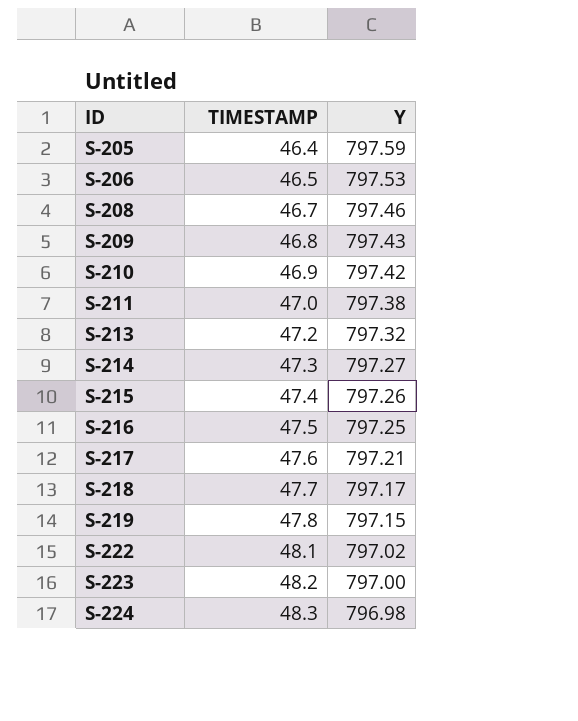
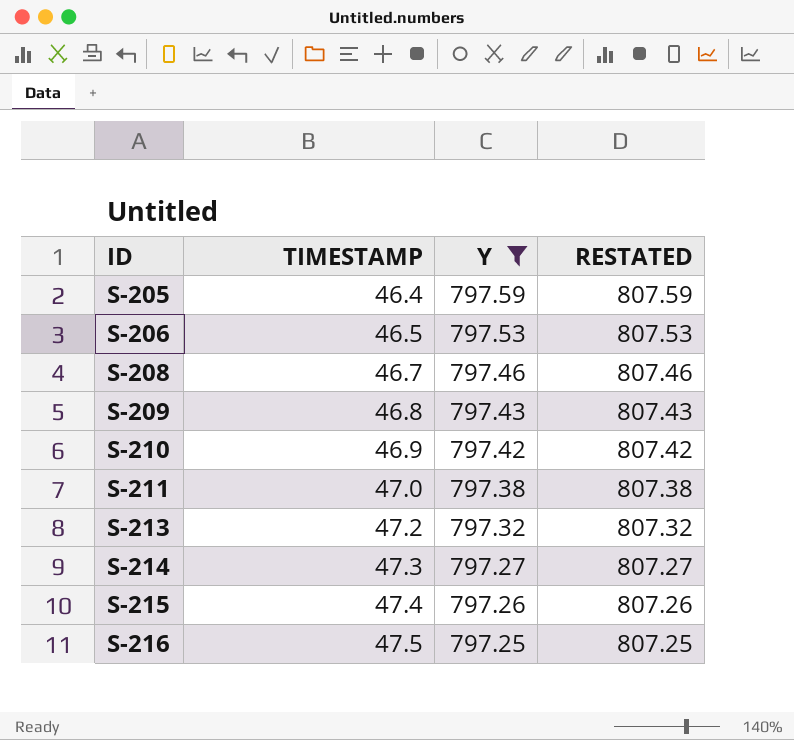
filter: none -> Y >= 797.25
column RESTATED | formula: none -> [Y] + 10

